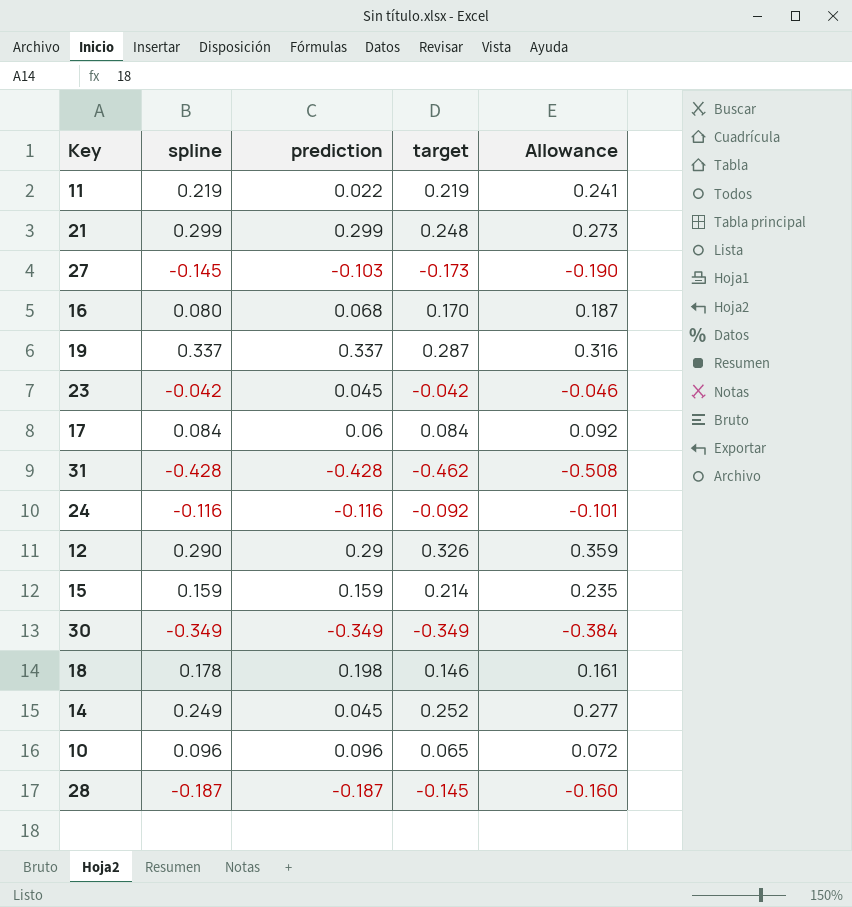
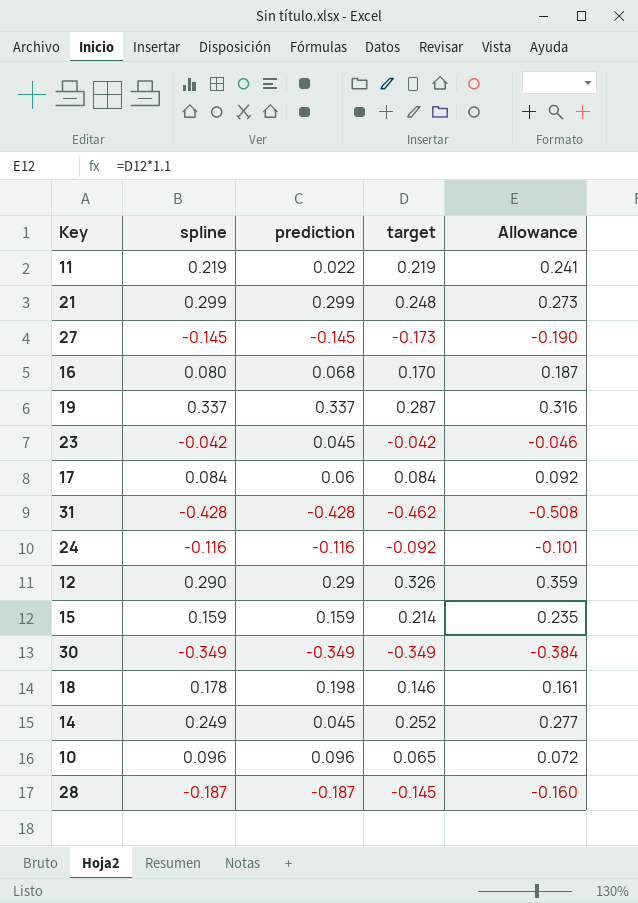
27 | prediction: -0.103 -> -0.145

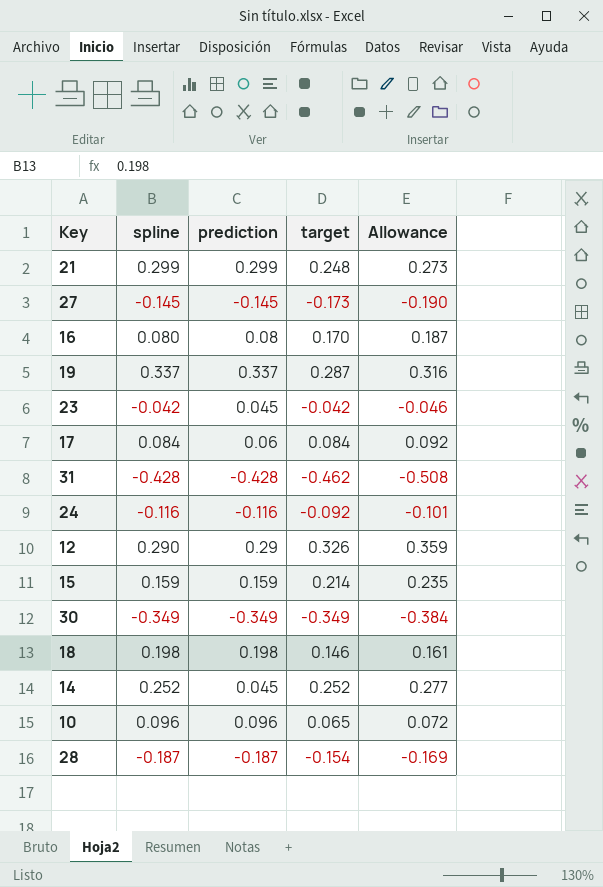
row 11: 0.219 | 0.022 | 0.219 | 0.241 -> none
16 | prediction: 0.068 -> 0.08
18 | spline: 0.178 -> 0.198
14 | spline: 0.249 -> 0.252
28 | target: -0.145 -> -0.154
28 | Allowance: -0.160 -> -0.169

